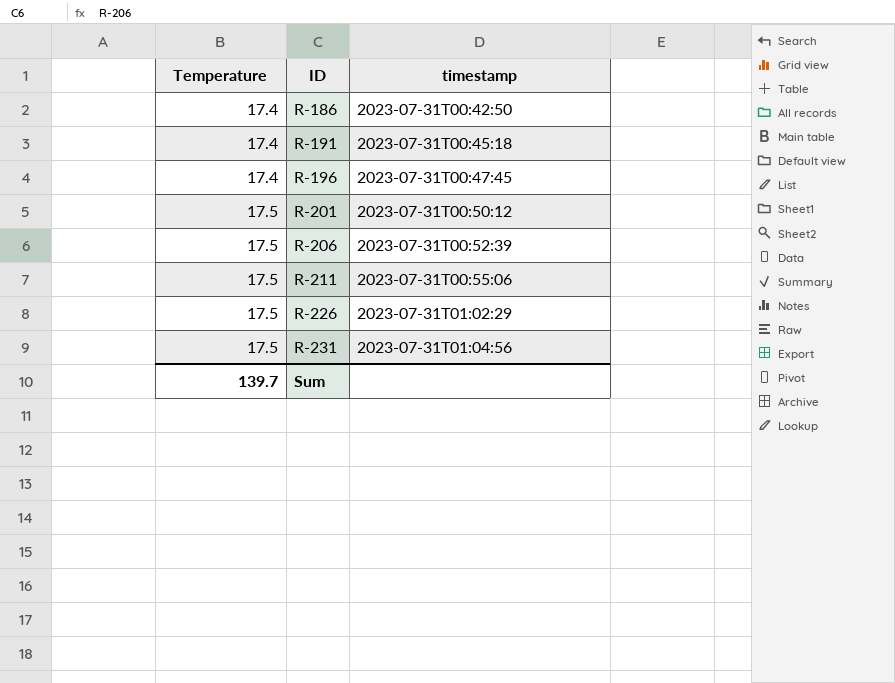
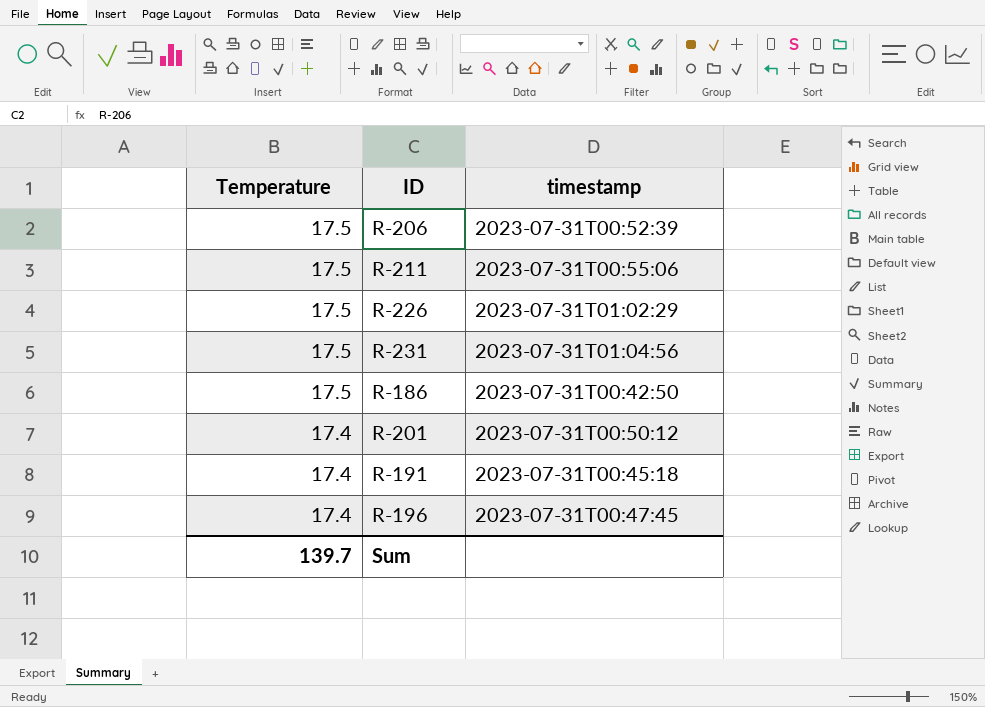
row order: Temperature ascending -> Temperature descending
R-186 | Temperature: 17.4 -> 17.5
R-201 | Temperature: 17.5 -> 17.4

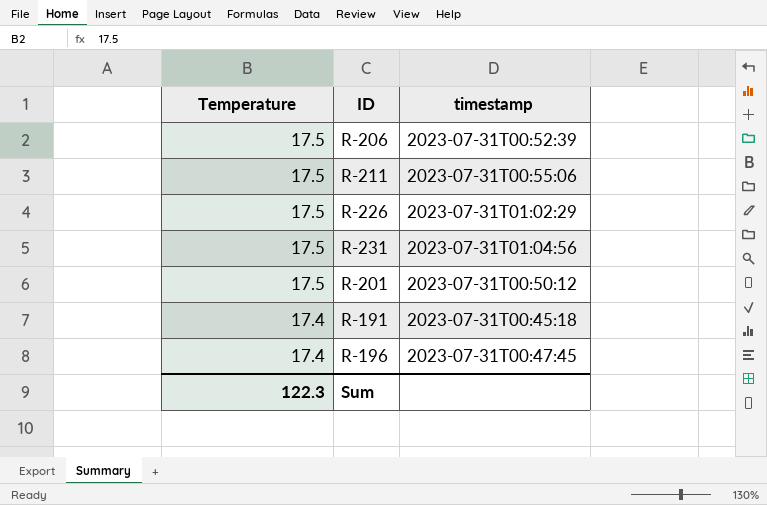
row R-186: 17.5 | 2023-07-31T00:42:50 -> none
R-201 | Temperature: 17.4 -> 17.5
Sum | Temperature: 139.7 -> 122.3

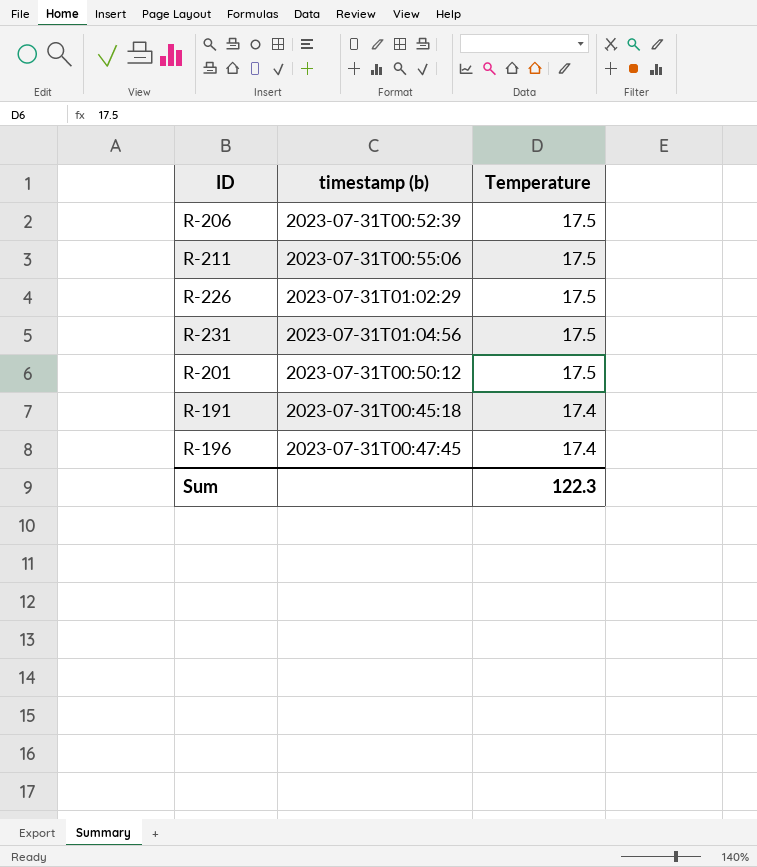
column name: timestamp -> timestamp (b)
column Temperature | position: 1 -> 3

